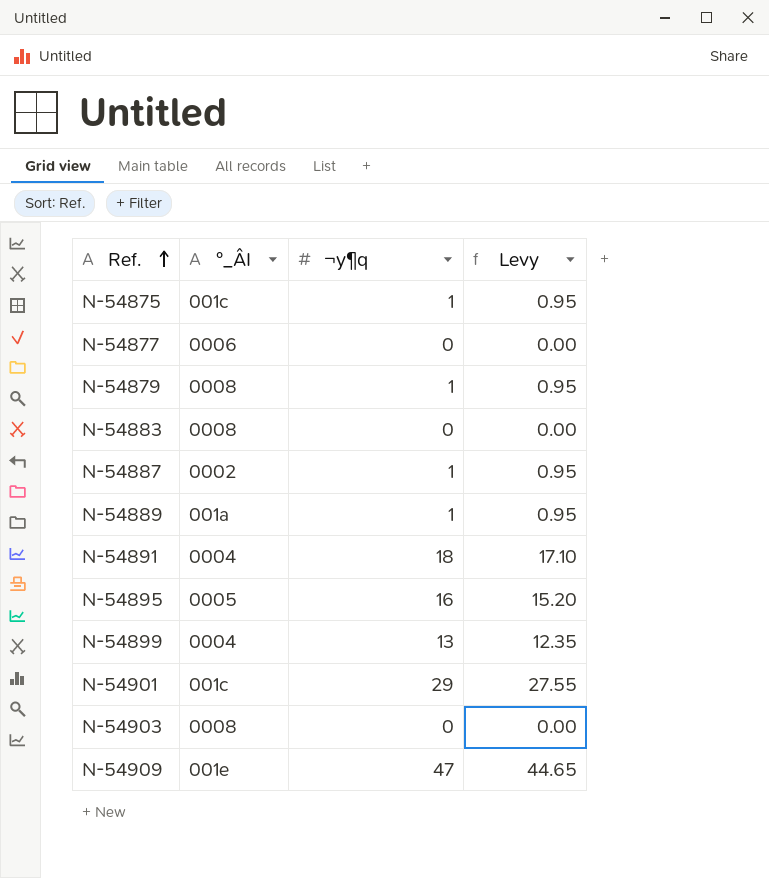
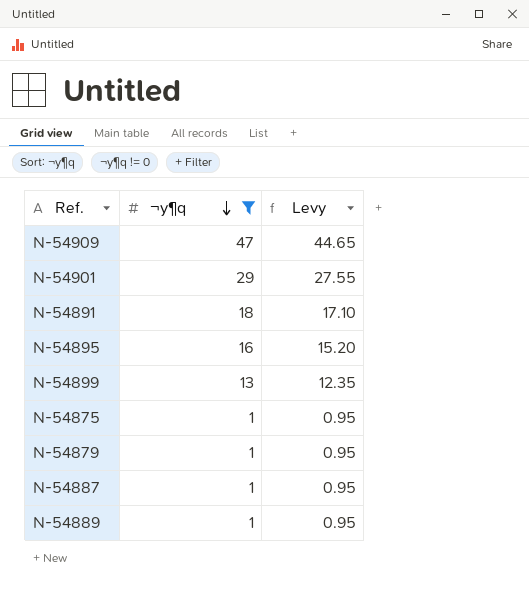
filter: none -> ¬y¶q != 0
row order: Ref. ascending -> ¬y¶q descending
column °_ÂI | position: 2 -> none

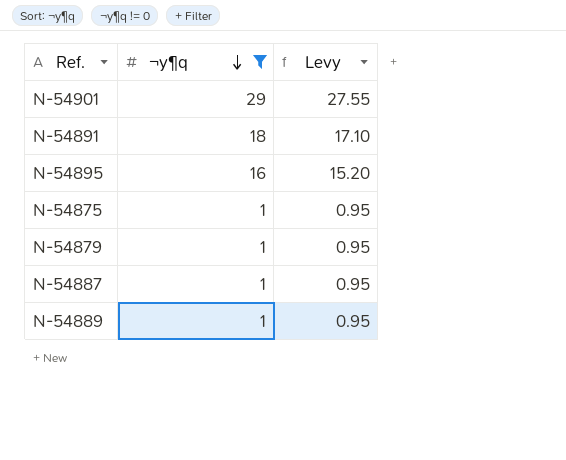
row N-54909: 47 | 44.65 -> none
row N-54899: 13 | 12.35 -> none

